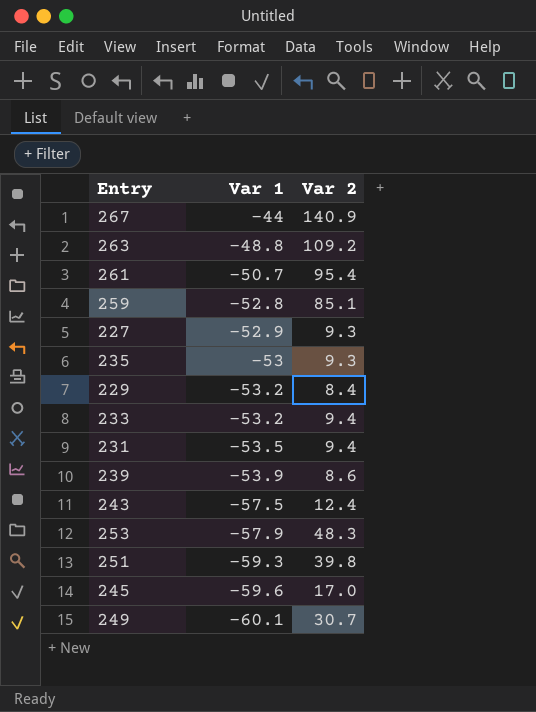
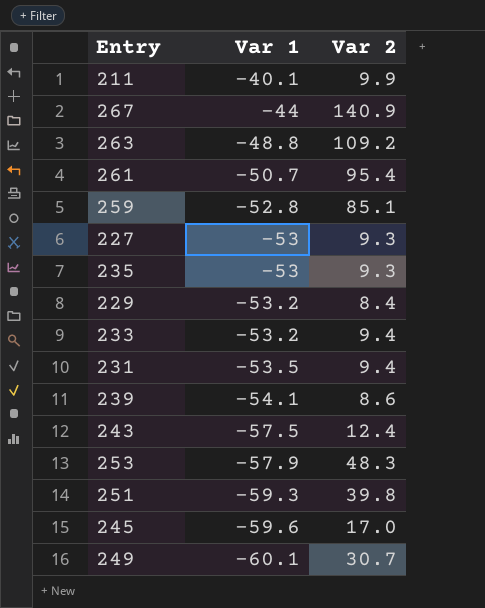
row 211: none -> -40.1 | 9.9
227 | Var 1: -52.9 -> -53
239 | Var 1: -53.9 -> -54.1

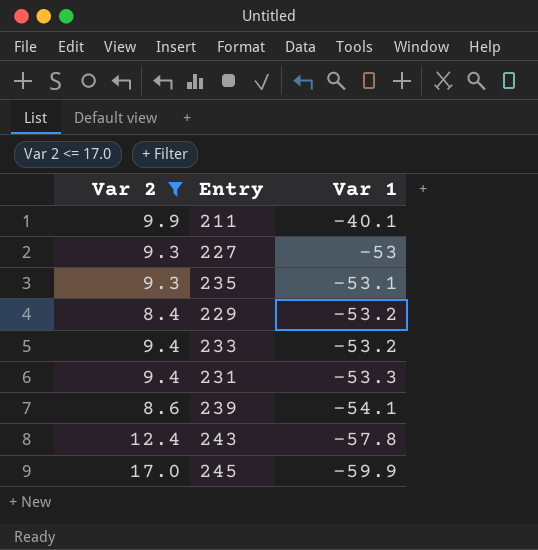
filter: none -> Var 2 <= 17.0
column Var 2 | position: 3 -> 1
235 | Var 1: -53 -> -53.1
231 | Var 1: -53.5 -> -53.3
243 | Var 1: -57.5 -> -57.8
245 | Var 1: -59.6 -> -59.9

